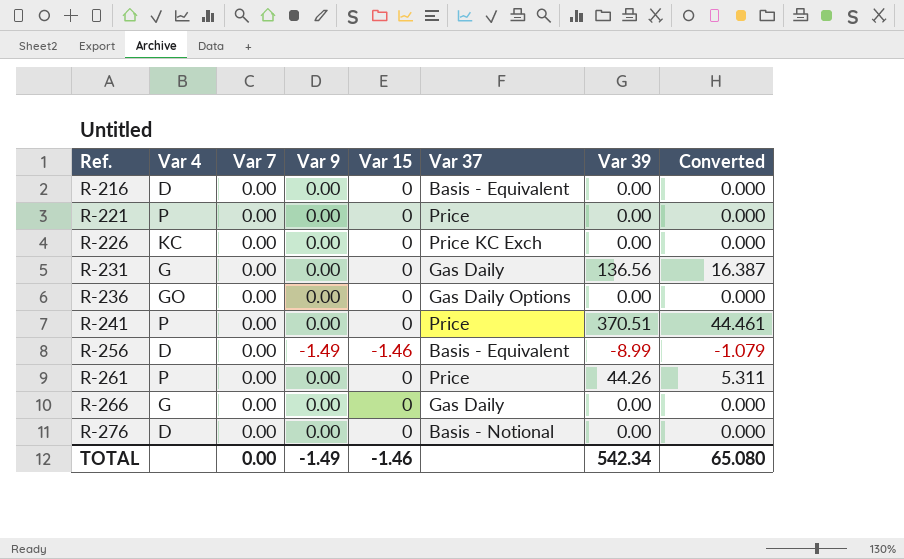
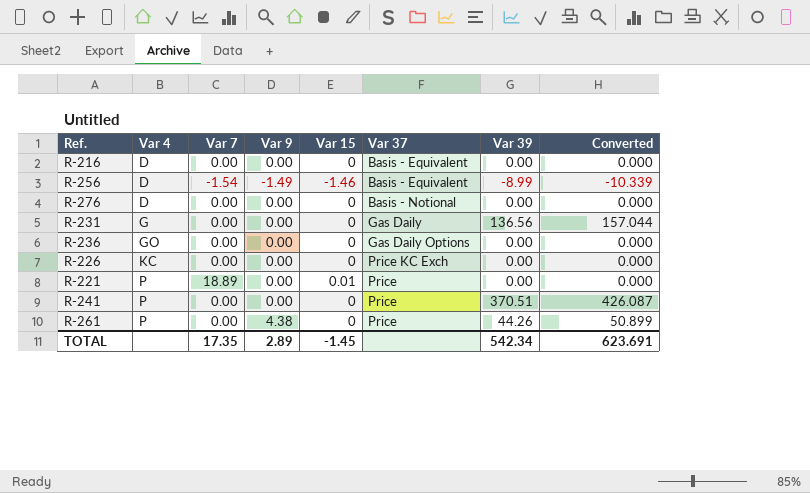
row order: Ref. ascending -> Var 4 ascending
column Converted | formula: [Var 39] * 0.12 -> [Var 39] * 1.15
row R-266: G | 0.00 | 0.00 | 0 | Gas Daily | 0.00 | 0.000 -> none
R-256 | Var 7: 0.00 -> -1.54
R-221 | Var 7: 0.00 -> 18.89
R-221 | Var 15: 0 -> 0.01
R-261 | Var 9: 0.00 -> 4.38
TOTAL | Var 7: 0.00 -> 17.35
TOTAL | Var 9: -1.49 -> 2.89
TOTAL | Var 15: -1.46 -> -1.45
TOTAL | Converted: 65.080 -> 623.691

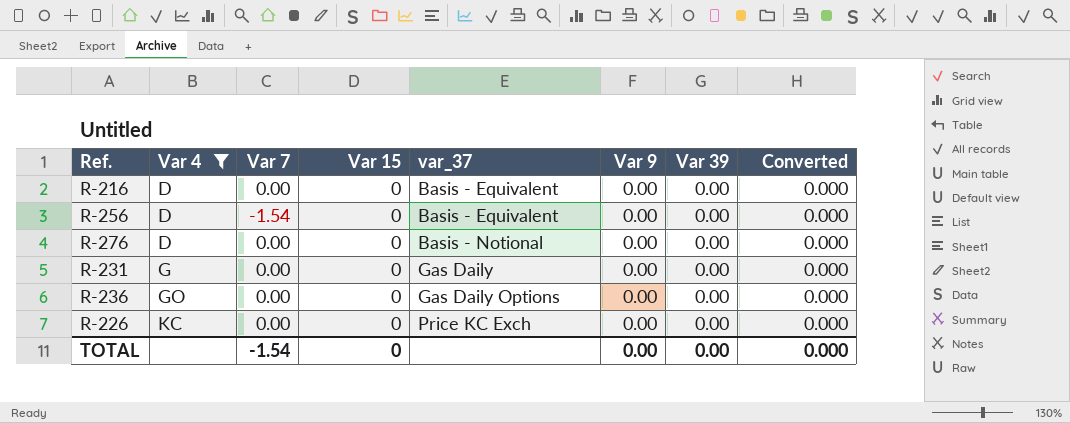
filter: none -> Var 4 != P
column name: Var 37 -> var_37
column Var 9 | position: 4 -> 6
R-256 | Var 15: -1.46 -> 0
R-256 | Var 9: -1.49 -> 0.00
R-256 | Var 39: -8.99 -> 0.00
R-256 | Converted: -10.339 -> 0.000
R-231 | Var 39: 136.56 -> 0.00
R-231 | Converted: 157.044 -> 0.000
TOTAL | Var 7: 17.35 -> -1.54
TOTAL | Var 15: -1.45 -> 0
TOTAL | Var 9: 2.89 -> 0.00
TOTAL | Var 39: 542.34 -> 0.00
TOTAL | Converted: 623.691 -> 0.000

